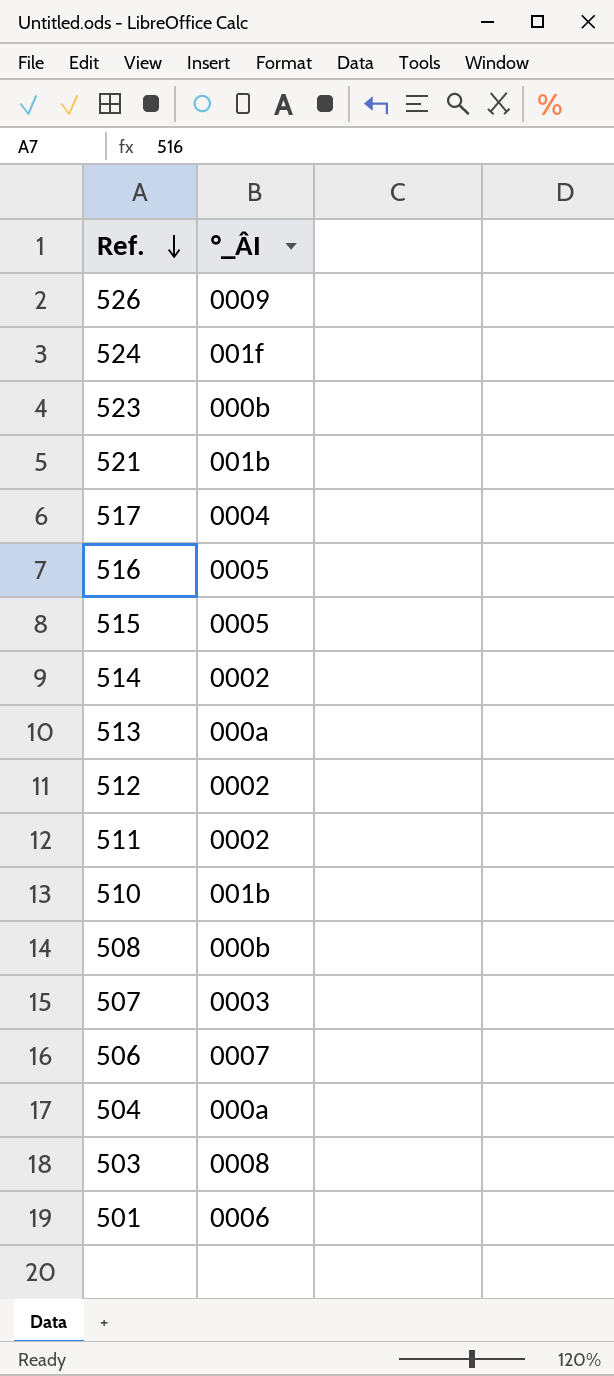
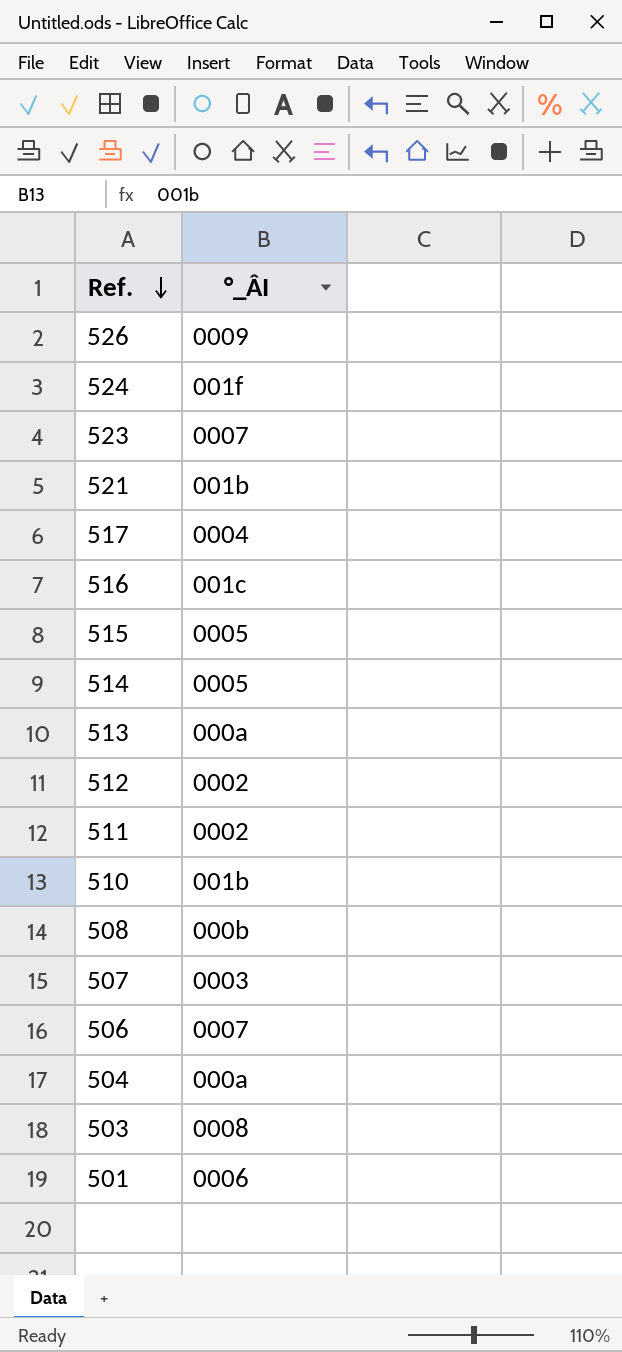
523 | °_ÂI: 000b -> 0007
516 | °_ÂI: 0005 -> 001c
514 | °_ÂI: 0002 -> 0005

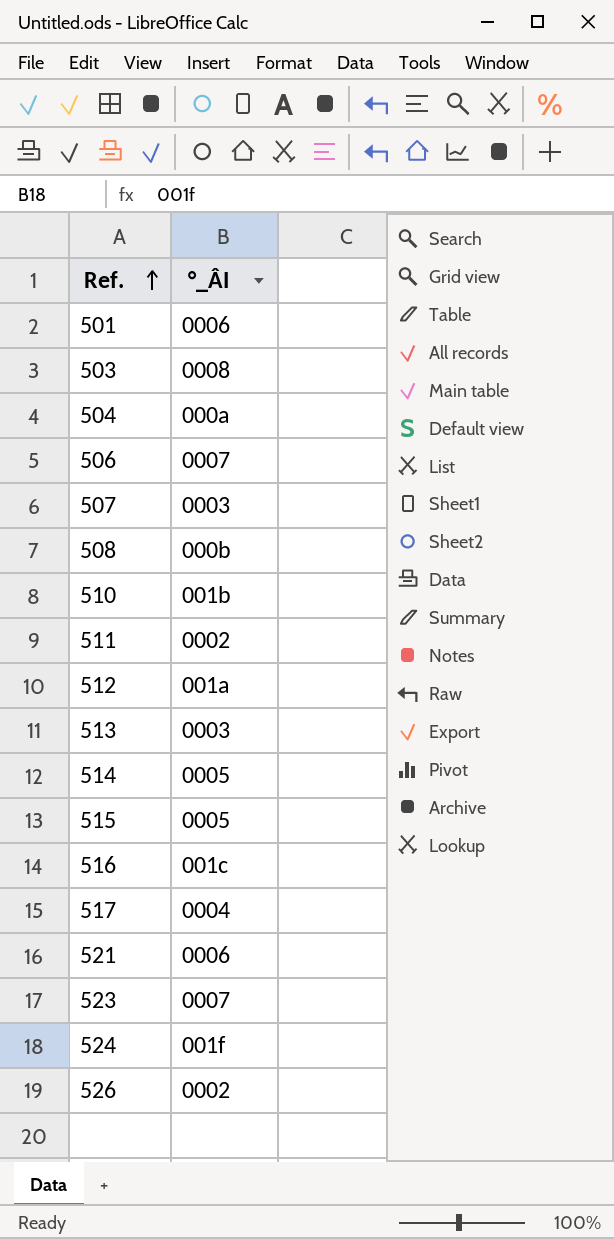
row order: Ref. descending -> Ref. ascending
512 | °_ÂI: 0002 -> 001a
513 | °_ÂI: 000a -> 0003
521 | °_ÂI: 001b -> 0006
526 | °_ÂI: 0009 -> 0002

